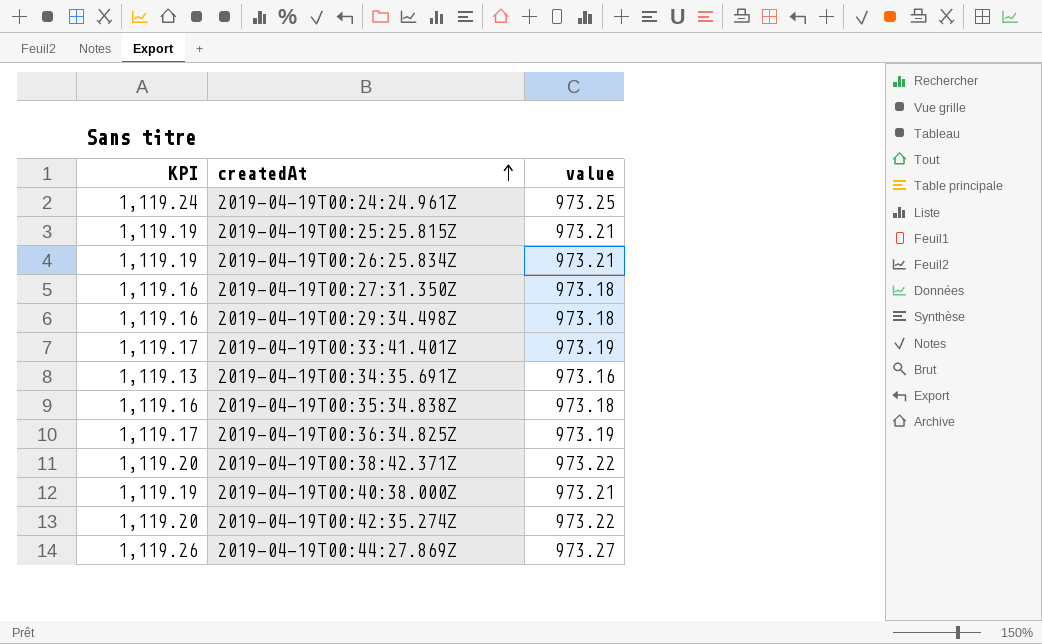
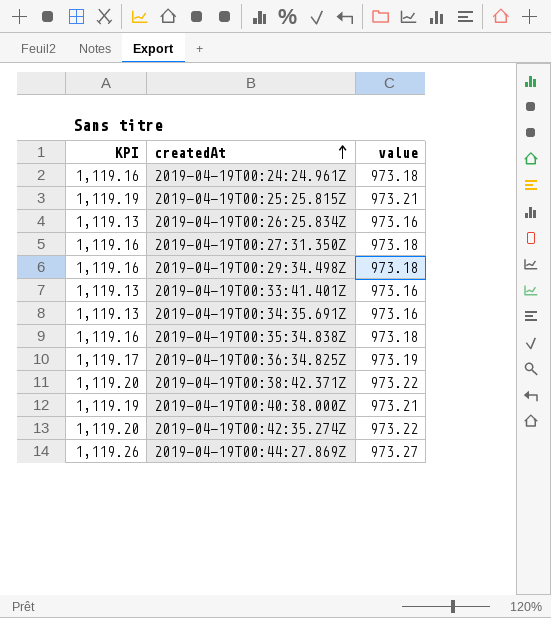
2019-04-19T00:24:24.961Z | KPI: 1,119.24 -> 1,119.16
2019-04-19T00:24:24.961Z | value: 973.25 -> 973.18
2019-04-19T00:26:25.834Z | KPI: 1,119.19 -> 1,119.13
2019-04-19T00:26:25.834Z | value: 973.21 -> 973.16
2019-04-19T00:33:41.401Z | KPI: 1,119.17 -> 1,119.13
2019-04-19T00:33:41.401Z | value: 973.19 -> 973.16

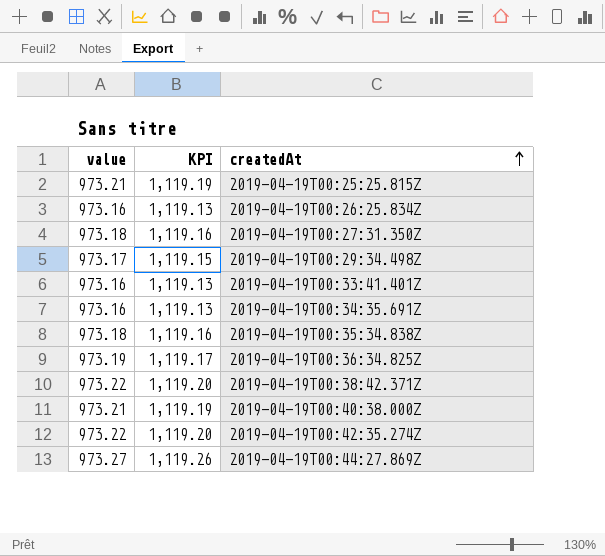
column value | position: 3 -> 1
row 2019-04-19T00:24:24.961Z: 1,119.16 | 973.18 -> none
2019-04-19T00:29:34.498Z | value: 973.18 -> 973.17
2019-04-19T00:29:34.498Z | KPI: 1,119.16 -> 1,119.15

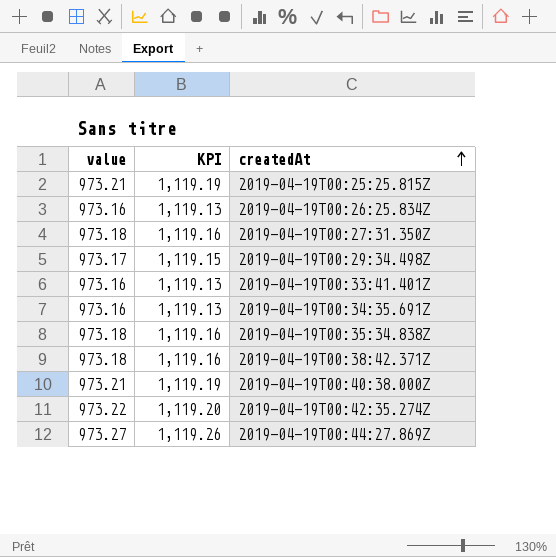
row 2019-04-19T00:36:34.825Z: 973.19 | 1,119.17 -> none
2019-04-19T00:38:42.371Z | value: 973.22 -> 973.18
2019-04-19T00:38:42.371Z | KPI: 1,119.20 -> 1,119.16

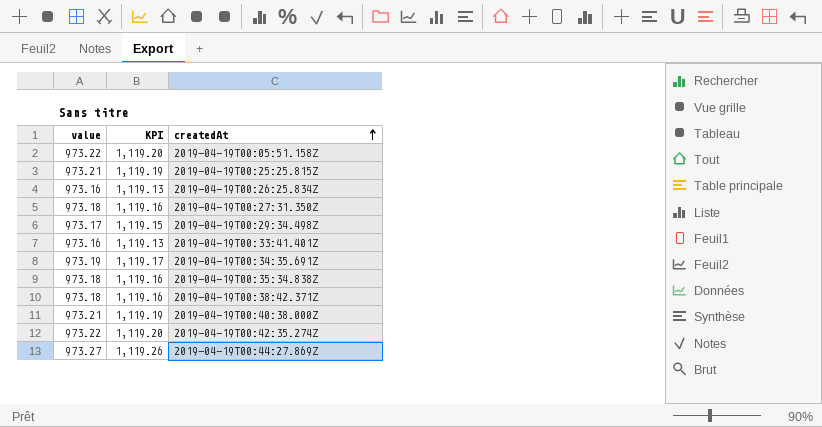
row 2019-04-19T00:05:51.158Z: none -> 973.22 | 1,119.20
2019-04-19T00:34:35.691Z | value: 973.16 -> 973.19
2019-04-19T00:34:35.691Z | KPI: 1,119.13 -> 1,119.17

